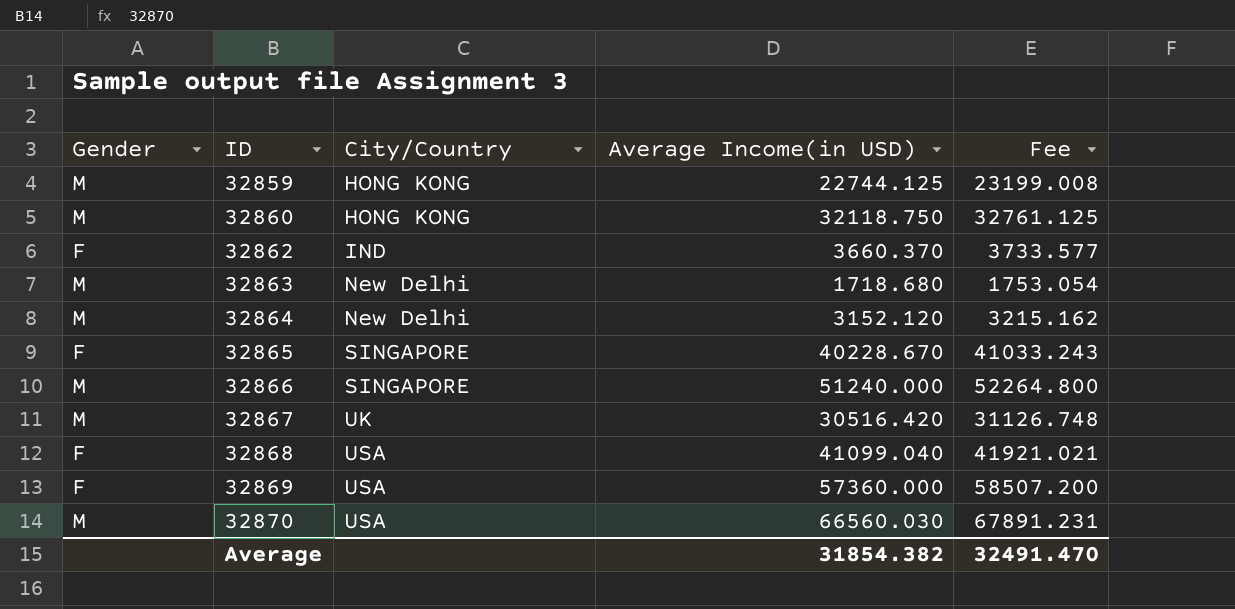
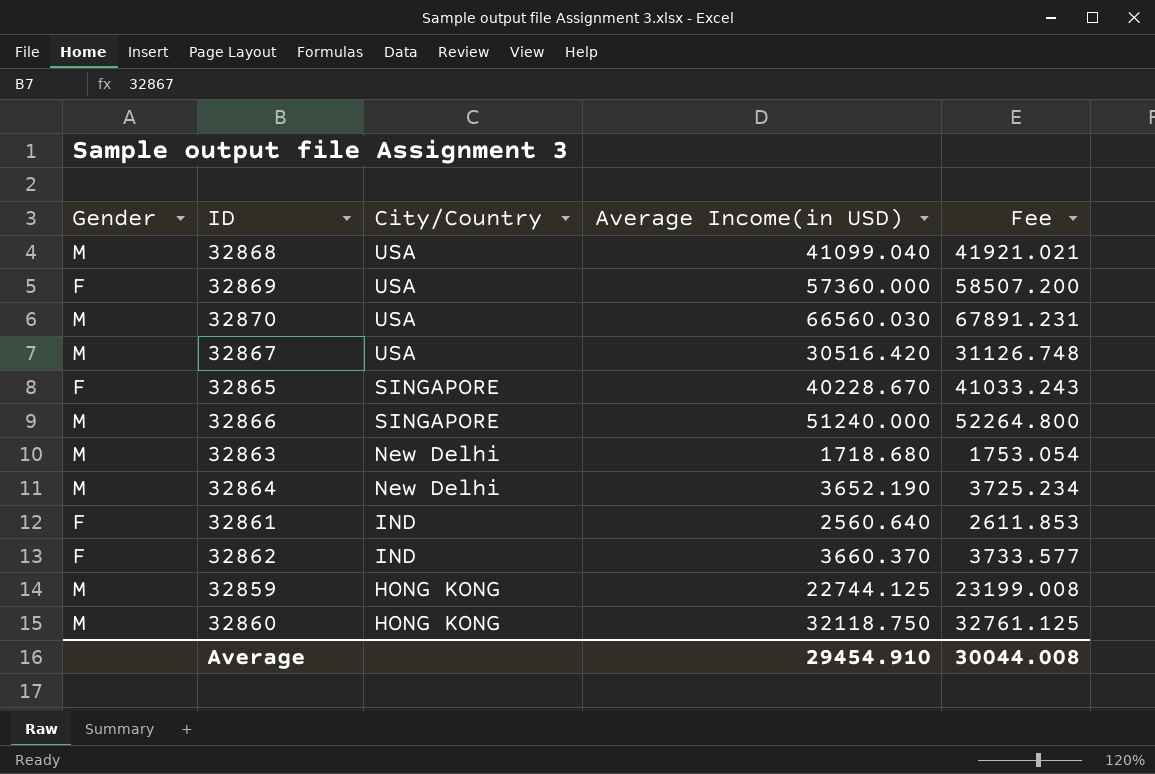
row order: ID ascending -> City/Country descending
32868 | Gender: F -> M
32867 | City/Country: UK -> USA
32864 | Average Income(in USD): 3152.120 -> 3652.190
32864 | Fee: 3215.162 -> 3725.234
row 32861: none -> F | IND | 2560.640 | 2611.853
Average | Average Income(in USD): 31854.382 -> 29454.910
Average | Fee: 32491.470 -> 30044.008

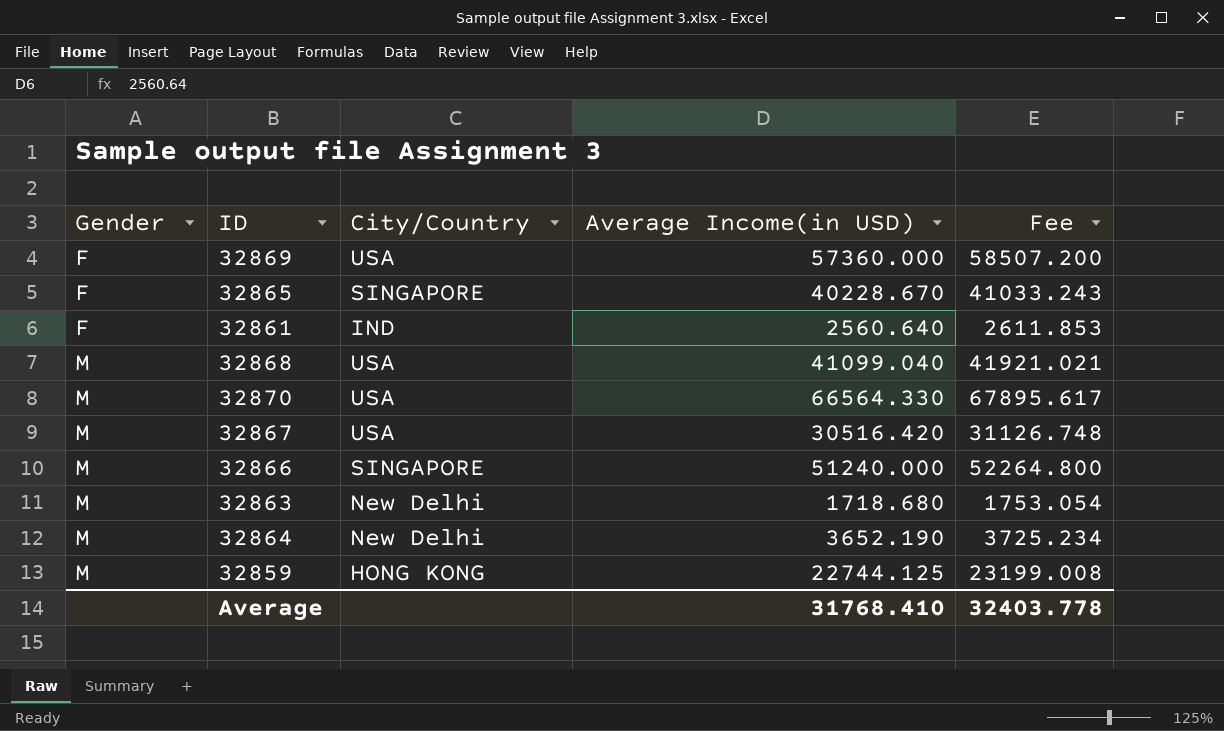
row order: City/Country descending -> Gender ascending
row 32862: F | IND | 3660.370 | 3733.577 -> none
row 32860: M | HONG KONG | 32118.750 | 32761.125 -> none
32870 | Average Income(in USD): 66560.030 -> 66564.330
32870 | Fee: 67891.231 -> 67895.617
Average | Average Income(in USD): 29454.910 -> 31768.410
Average | Fee: 30044.008 -> 32403.778

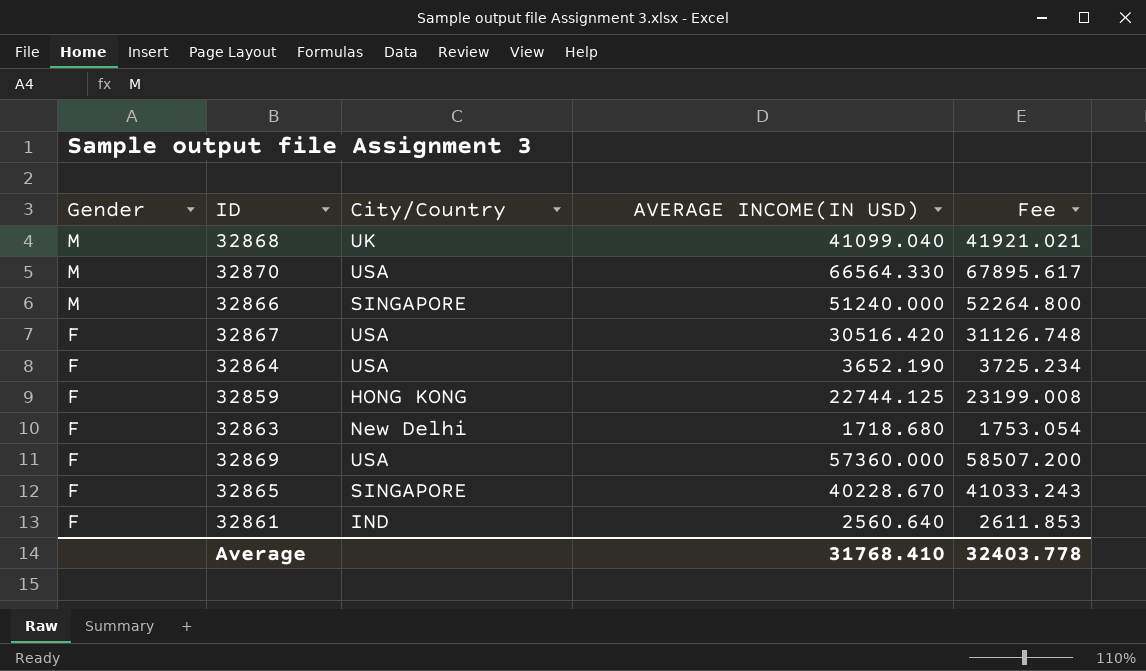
row order: Gender ascending -> Gender descending
column name: Average Income(in USD) -> AVERAGE INCOME(IN USD)
32868 | City/Country: USA -> UK
32867 | Gender: M -> F
32864 | Gender: M -> F
32864 | City/Country: New Delhi -> USA
32859 | Gender: M -> F
32863 | Gender: M -> F

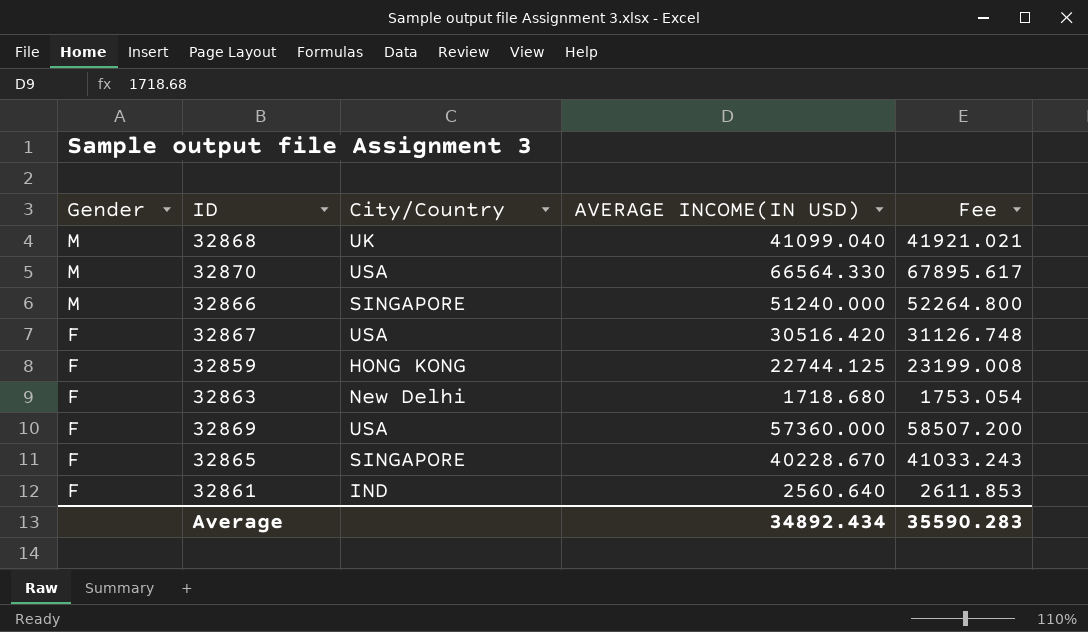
row 32864: F | USA | 3652.190 | 3725.234 -> none
Average | AVERAGE INCOME(IN USD): 31768.410 -> 34892.434
Average | Fee: 32403.778 -> 35590.283

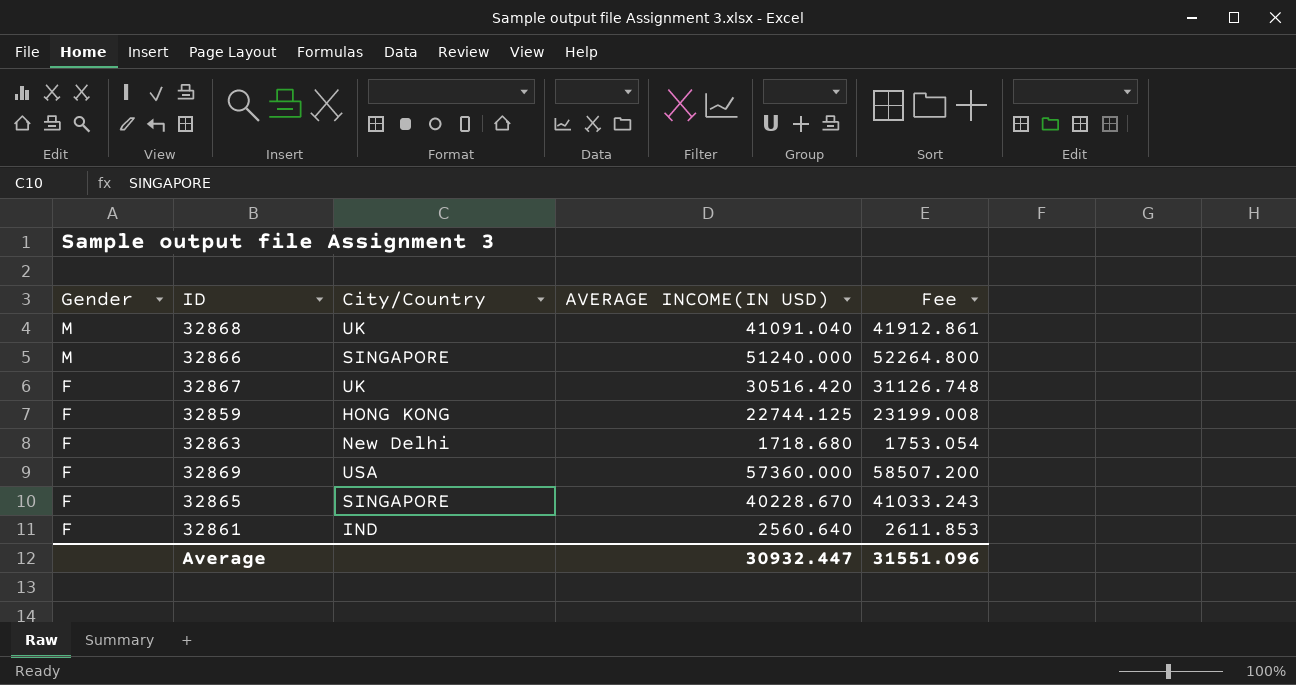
row 32870: M | USA | 66564.330 | 67895.617 -> none
32868 | AVERAGE INCOME(IN USD): 41099.040 -> 41091.040
32868 | Fee: 41921.021 -> 41912.861
32867 | City/Country: USA -> UK
Average | AVERAGE INCOME(IN USD): 34892.434 -> 30932.447
Average | Fee: 35590.283 -> 31551.096

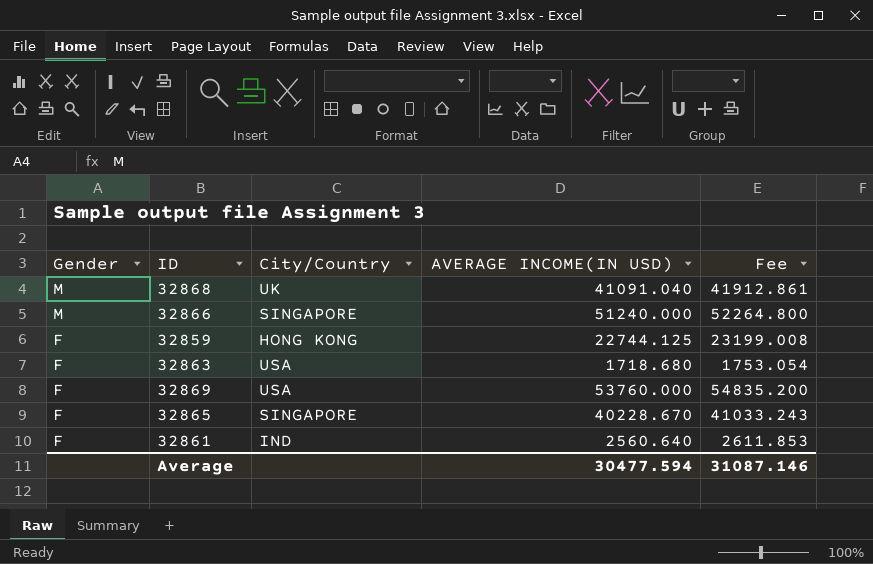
row 32867: F | UK | 30516.420 | 31126.748 -> none
32863 | City/Country: New Delhi -> USA
32869 | AVERAGE INCOME(IN USD): 57360.000 -> 53760.000
32869 | Fee: 58507.200 -> 54835.200
Average | AVERAGE INCOME(IN USD): 30932.447 -> 30477.594
Average | Fee: 31551.096 -> 31087.146

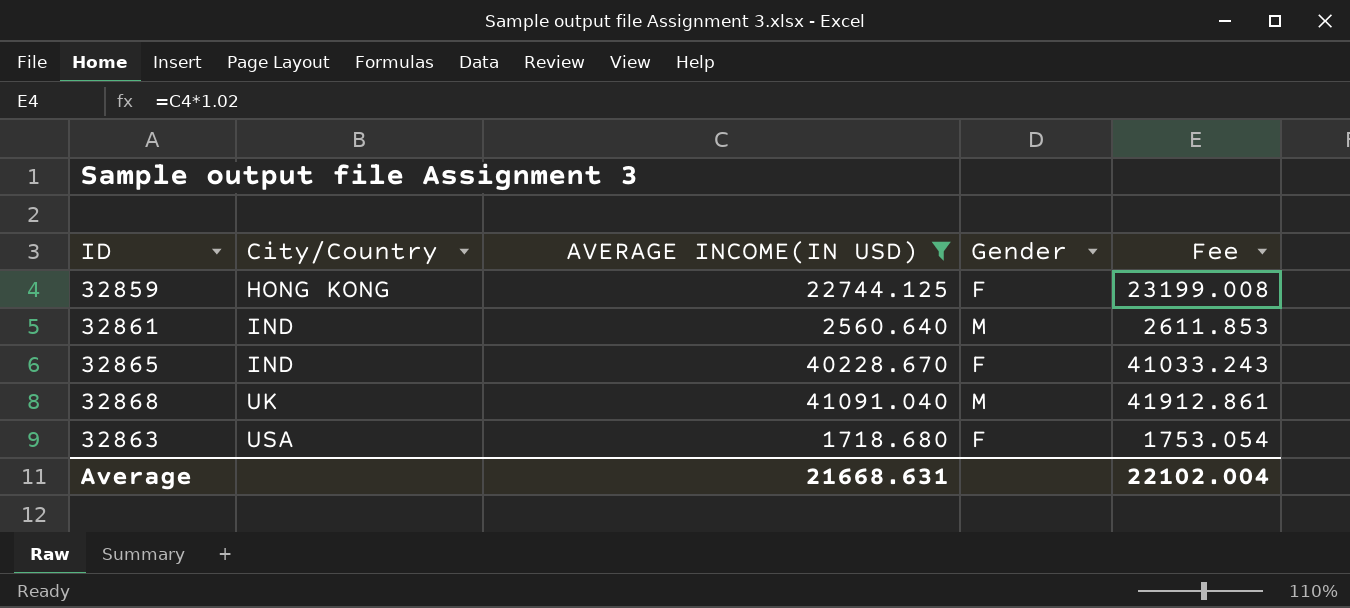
filter: none -> AVERAGE INCOME(IN USD) <= 41091.040
row order: Gender descending -> City/Country ascending
column Gender | position: 1 -> 4
32861 | Gender: F -> M
32865 | City/Country: SINGAPORE -> IND
Average | AVERAGE INCOME(IN USD): 30477.594 -> 21668.631
Average | Fee: 31087.146 -> 22102.004

